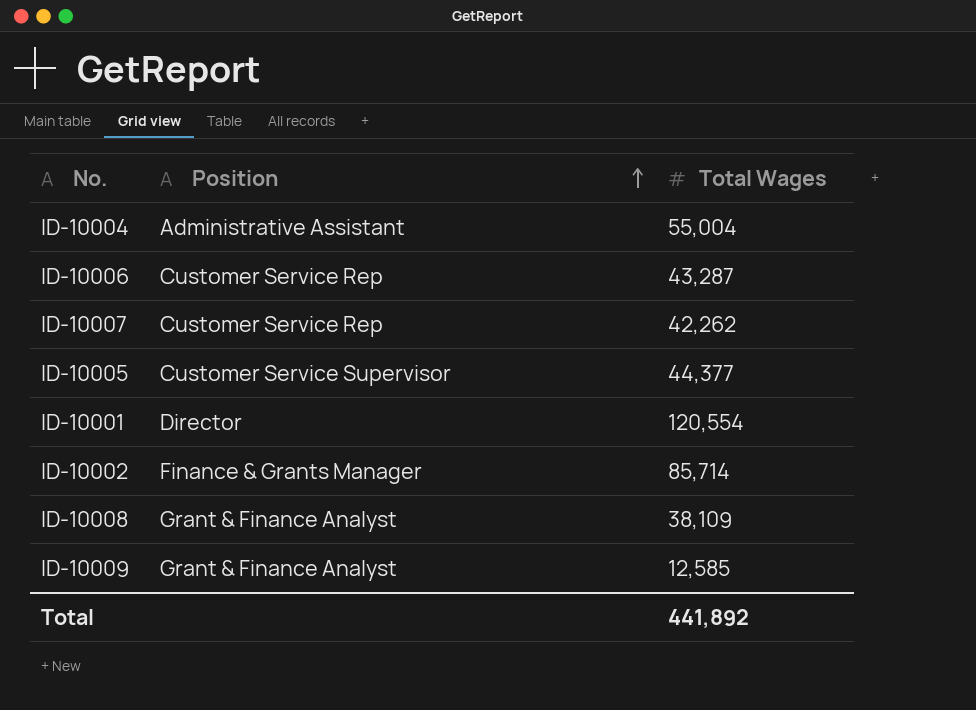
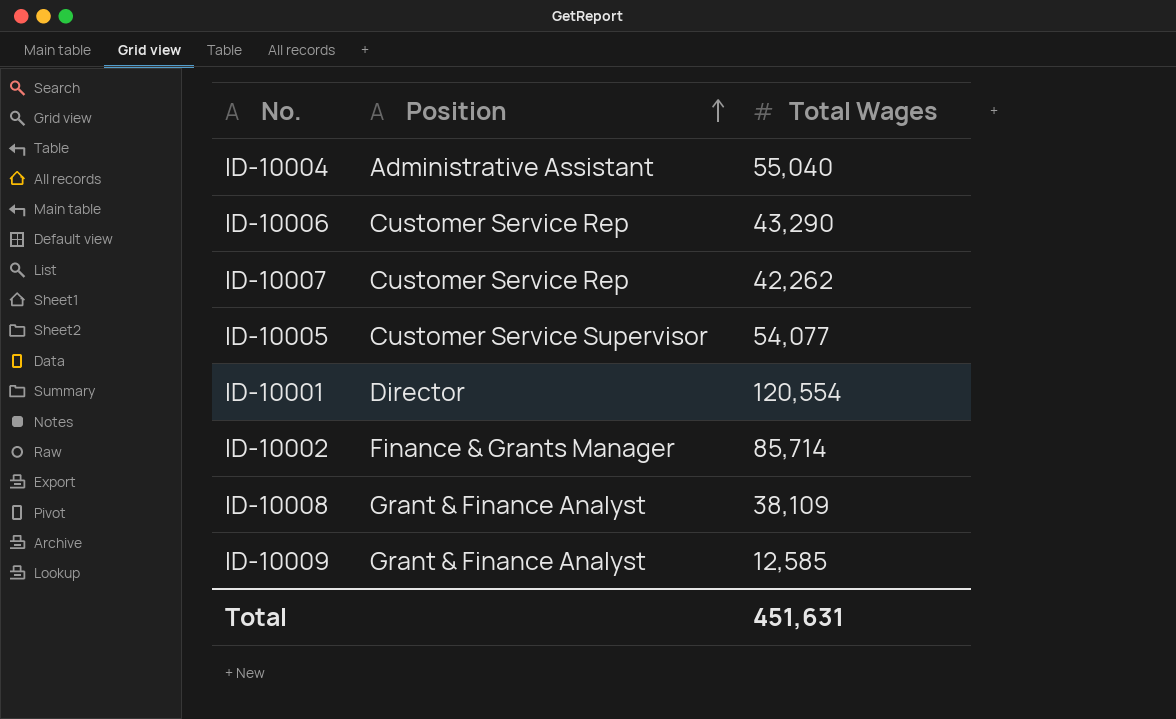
ID-10004 | Total Wages: 55,004 -> 55,040
ID-10006 | Total Wages: 43,287 -> 43,290
ID-10005 | Total Wages: 44,377 -> 54,077
Total | Total Wages: 441,892 -> 451,631

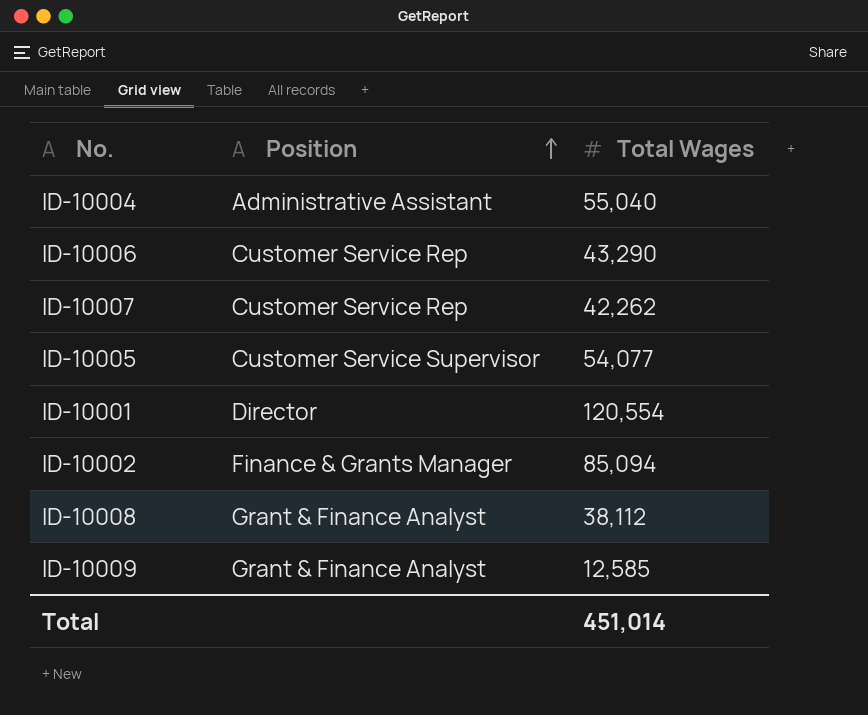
ID-10002 | Total Wages: 85,714 -> 85,094
ID-10008 | Total Wages: 38,109 -> 38,112
Total | Total Wages: 451,631 -> 451,014

